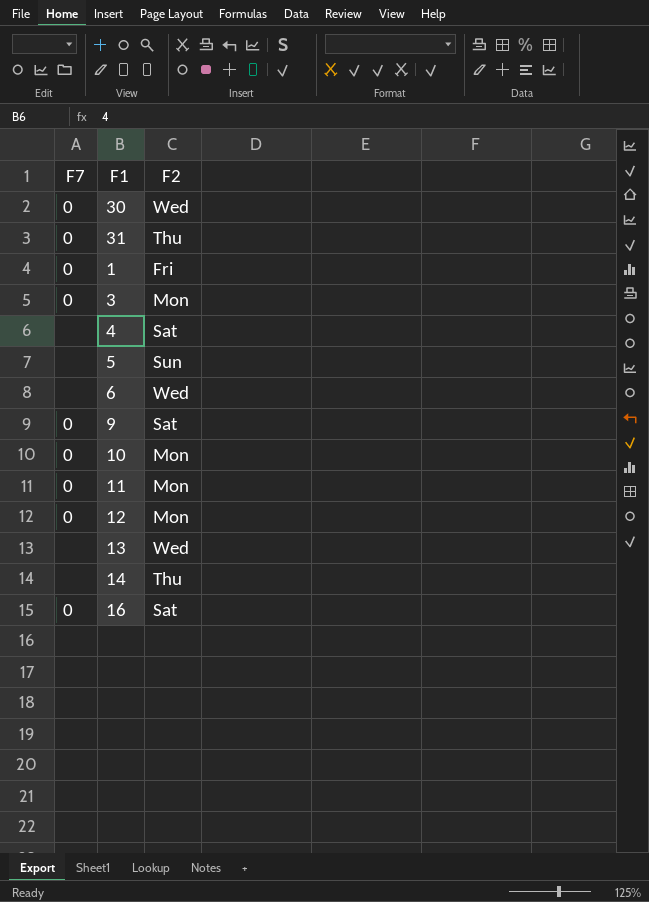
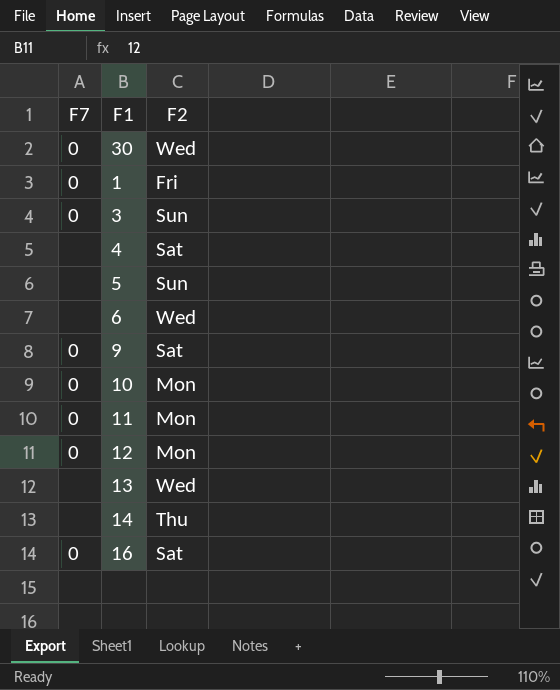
row 31: 0 | Thu -> none
3 | F2: Mon -> Sun

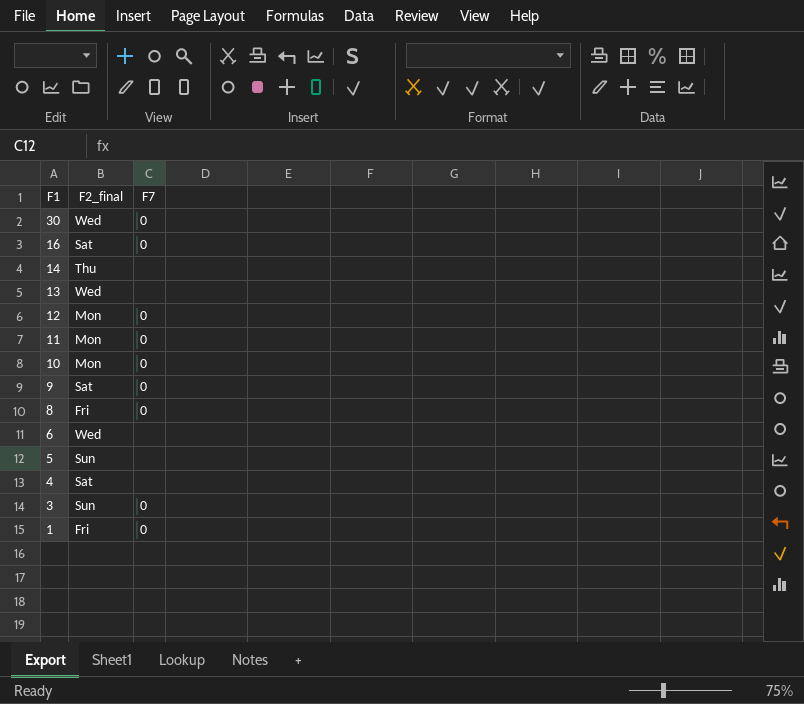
row order: none -> F1 descending
column name: F2 -> F2_final
column F7 | position: 1 -> 3
row 8: none -> Fri | 0

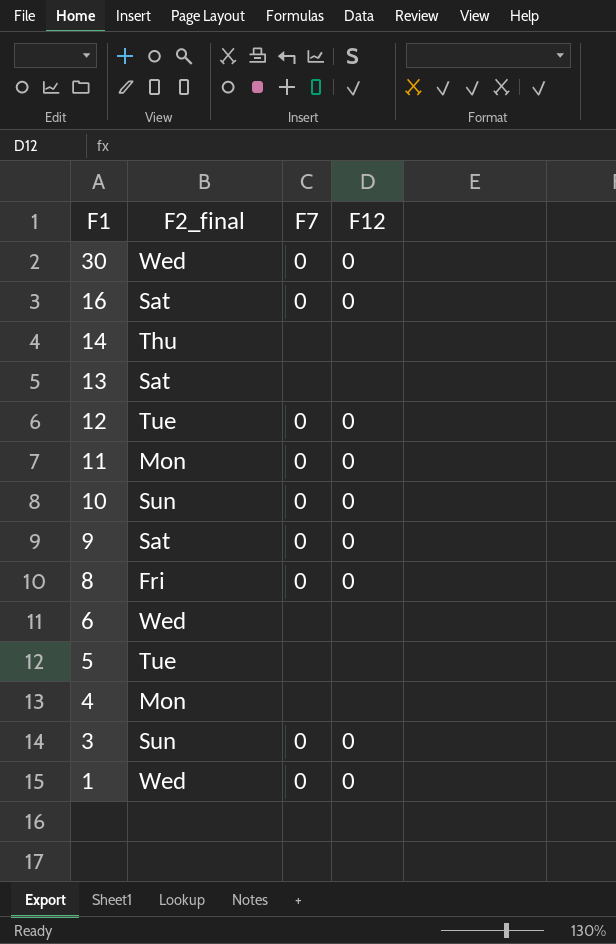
column F12 | position: none -> 4
13 | F2_final: Wed -> Sat
12 | F2_final: Mon -> Tue
10 | F2_final: Mon -> Sun
5 | F2_final: Sun -> Tue
4 | F2_final: Sat -> Mon
1 | F2_final: Fri -> Wed

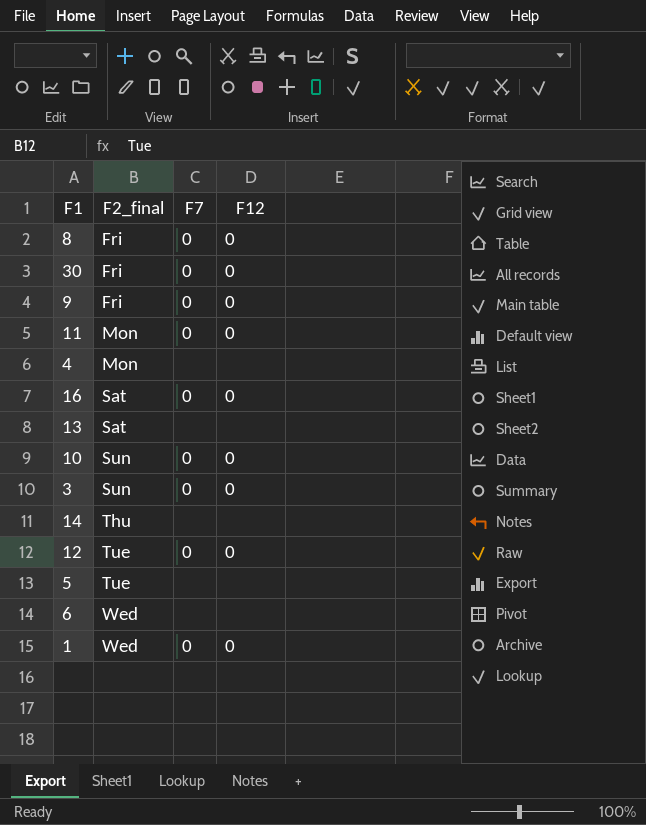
row order: F1 descending -> F2_final ascending
30 | F2_final: Wed -> Fri
9 | F2_final: Sat -> Fri

